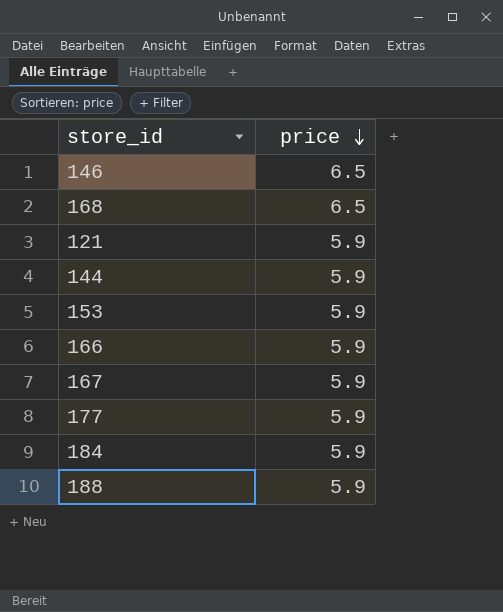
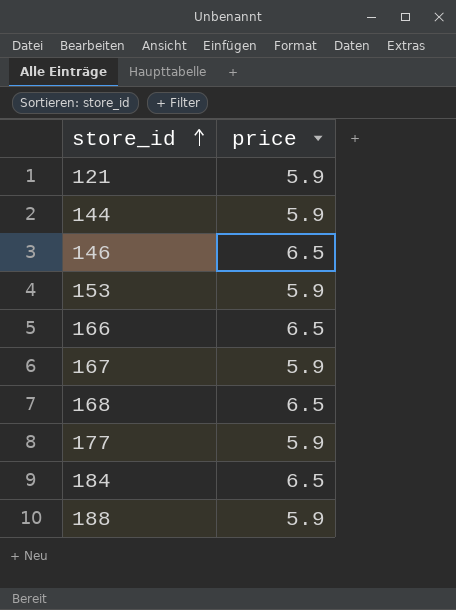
row order: price descending -> store_id ascending
166 | price: 5.9 -> 6.5
184 | price: 5.9 -> 6.5

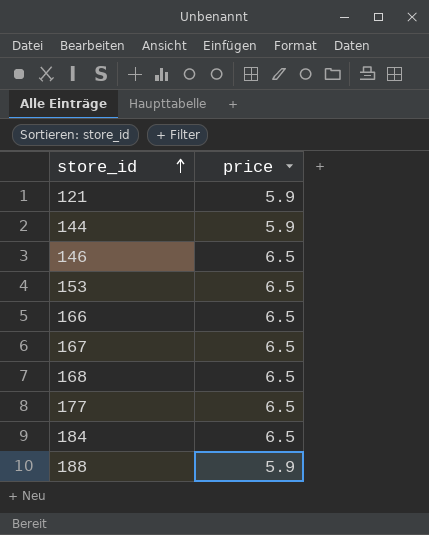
153 | price: 5.9 -> 6.5
167 | price: 5.9 -> 6.5
177 | price: 5.9 -> 6.5

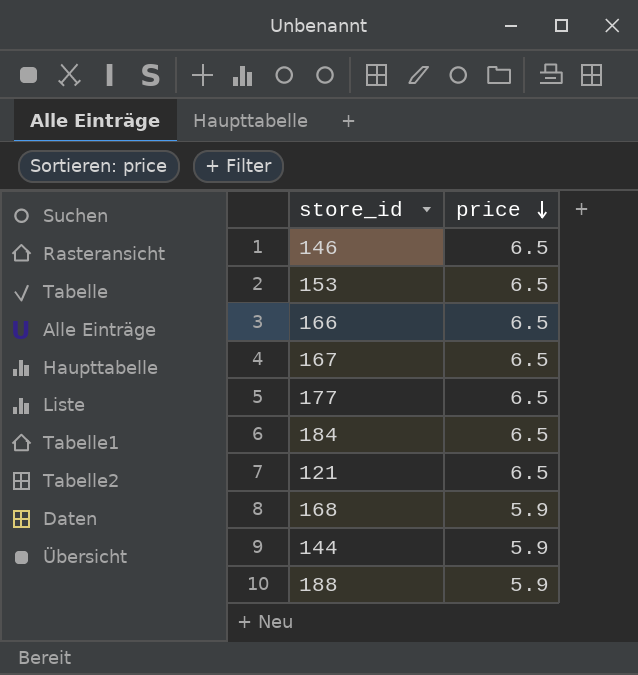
row order: store_id ascending -> price descending
121 | price: 5.9 -> 6.5
168 | price: 6.5 -> 5.9

